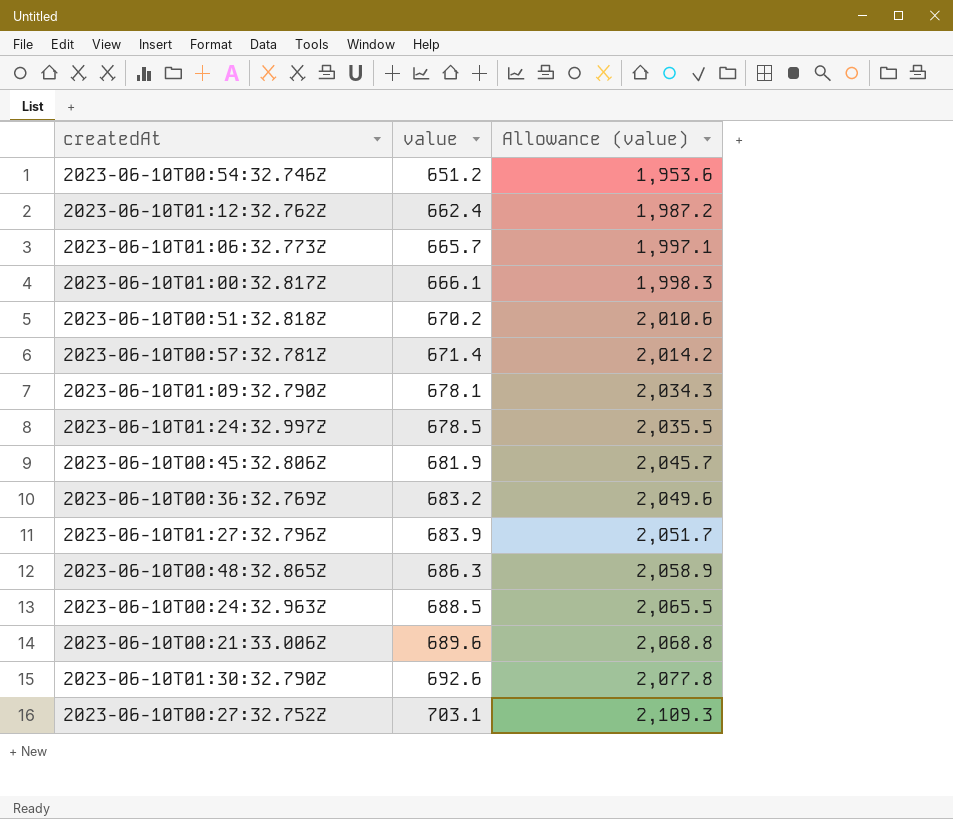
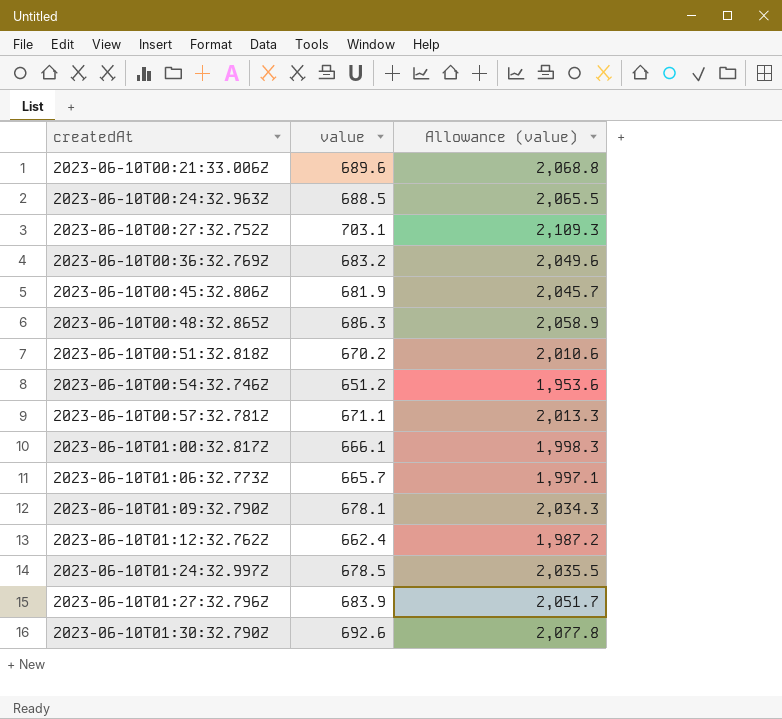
row order: value ascending -> createdAt ascending
2023-06-10T00:57:32.781Z | value: 671.4 -> 671.1
2023-06-10T00:57:32.781Z | Allowance (value): 2,014.2 -> 2,013.3

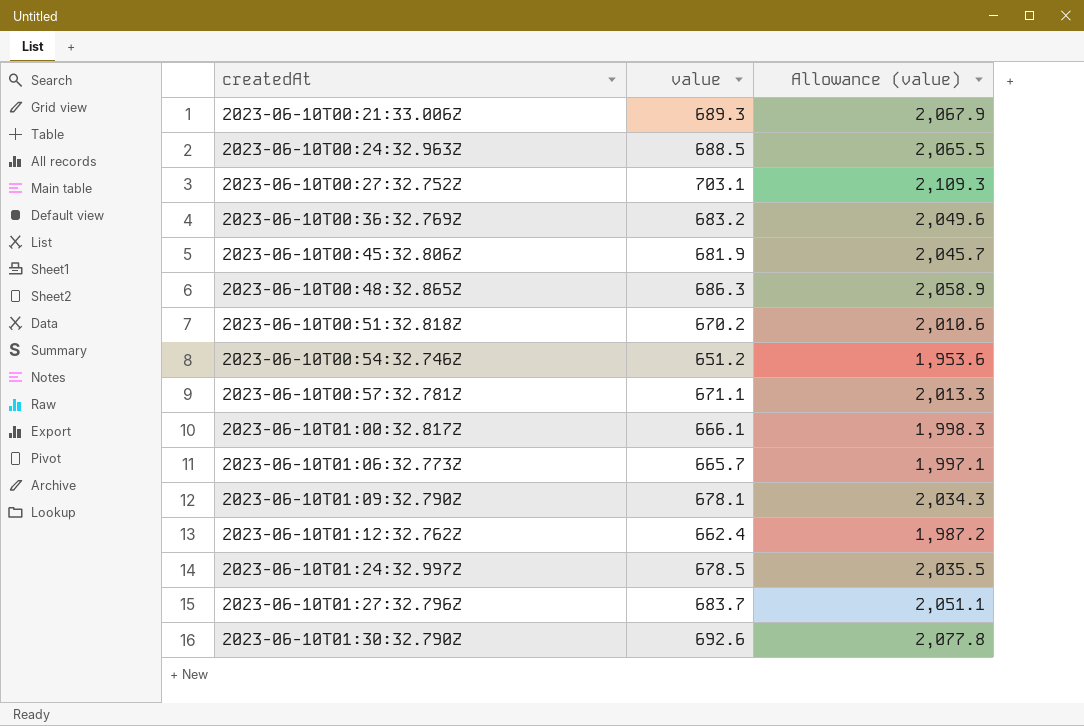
2023-06-10T00:21:33.006Z | value: 689.6 -> 689.3
2023-06-10T00:21:33.006Z | Allowance (value): 2,068.8 -> 2,067.9
2023-06-10T01:27:32.796Z | value: 683.9 -> 683.7
2023-06-10T01:27:32.796Z | Allowance (value): 2,051.7 -> 2,051.1

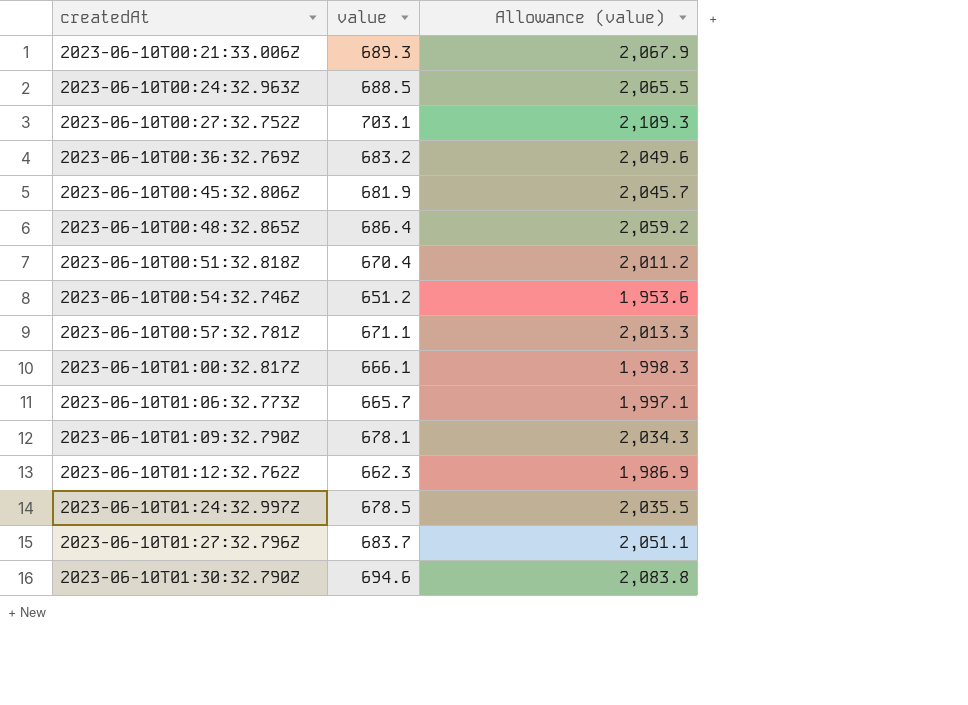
2023-06-10T00:48:32.865Z | value: 686.3 -> 686.4
2023-06-10T00:48:32.865Z | Allowance (value): 2,058.9 -> 2,059.2
2023-06-10T00:51:32.818Z | value: 670.2 -> 670.4
2023-06-10T00:51:32.818Z | Allowance (value): 2,010.6 -> 2,011.2
2023-06-10T01:12:32.762Z | value: 662.4 -> 662.3
2023-06-10T01:12:32.762Z | Allowance (value): 1,987.2 -> 1,986.9
2023-06-10T01:30:32.790Z | value: 692.6 -> 694.6
2023-06-10T01:30:32.790Z | Allowance (value): 2,077.8 -> 2,083.8

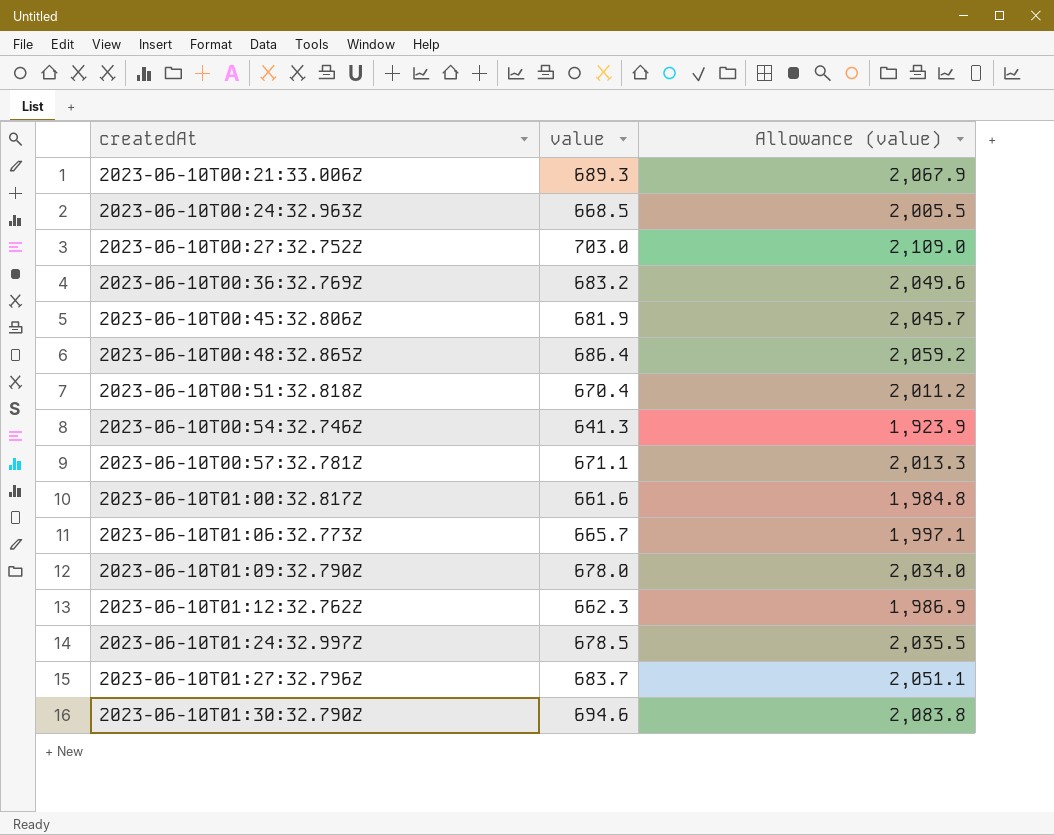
2023-06-10T00:24:32.963Z | value: 688.5 -> 668.5
2023-06-10T00:24:32.963Z | Allowance (value): 2,065.5 -> 2,005.5
2023-06-10T00:27:32.752Z | value: 703.1 -> 703.0
2023-06-10T00:27:32.752Z | Allowance (value): 2,109.3 -> 2,109.0
2023-06-10T00:54:32.746Z | value: 651.2 -> 641.3
2023-06-10T00:54:32.746Z | Allowance (value): 1,953.6 -> 1,923.9
2023-06-10T01:00:32.817Z | value: 666.1 -> 661.6
2023-06-10T01:00:32.817Z | Allowance (value): 1,998.3 -> 1,984.8
2023-06-10T01:09:32.790Z | value: 678.1 -> 678.0
2023-06-10T01:09:32.790Z | Allowance (value): 2,034.3 -> 2,034.0

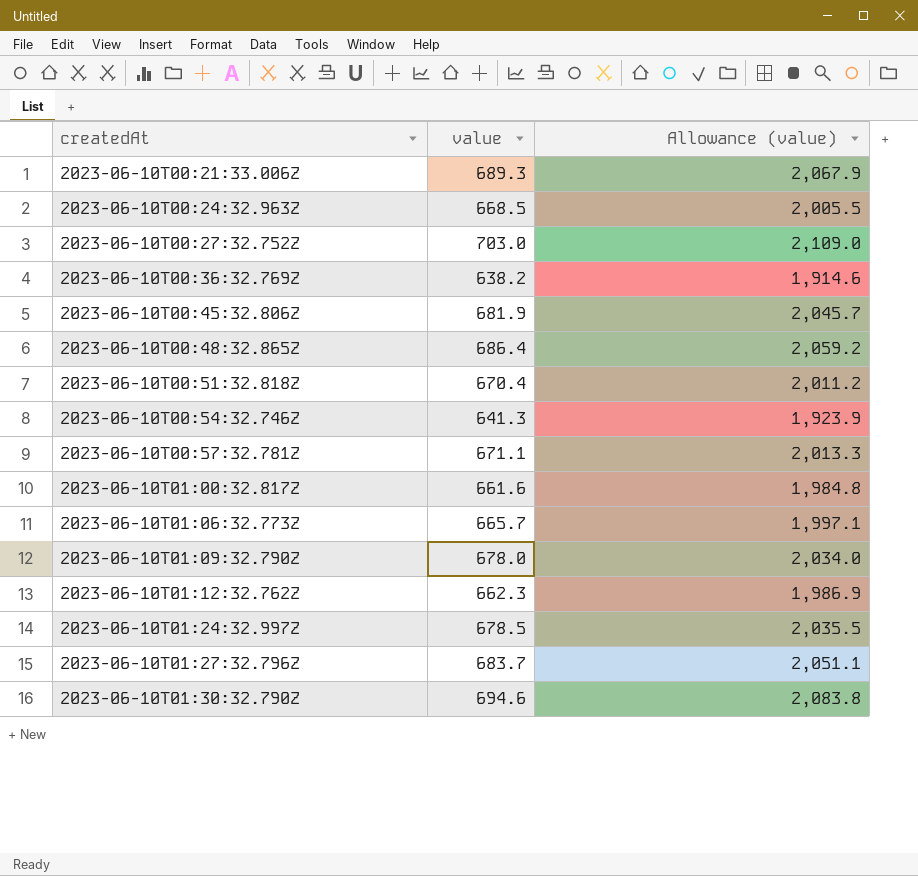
2023-06-10T00:36:32.769Z | value: 683.2 -> 638.2
2023-06-10T00:36:32.769Z | Allowance (value): 2,049.6 -> 1,914.6

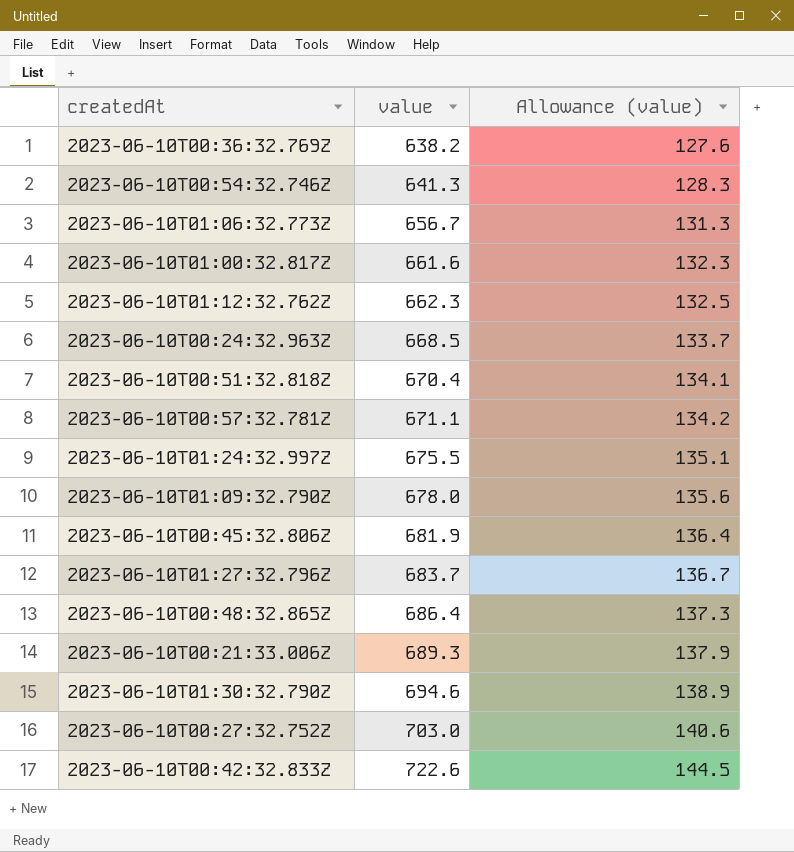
row order: createdAt ascending -> value ascending
column Allowance (value) | formula: [value] * 3 -> [value] * 0.2
2023-06-10T01:06:32.773Z | value: 665.7 -> 656.7
2023-06-10T01:24:32.997Z | value: 678.5 -> 675.5
row 2023-06-10T00:42:32.833Z: none -> 722.6 | 144.5

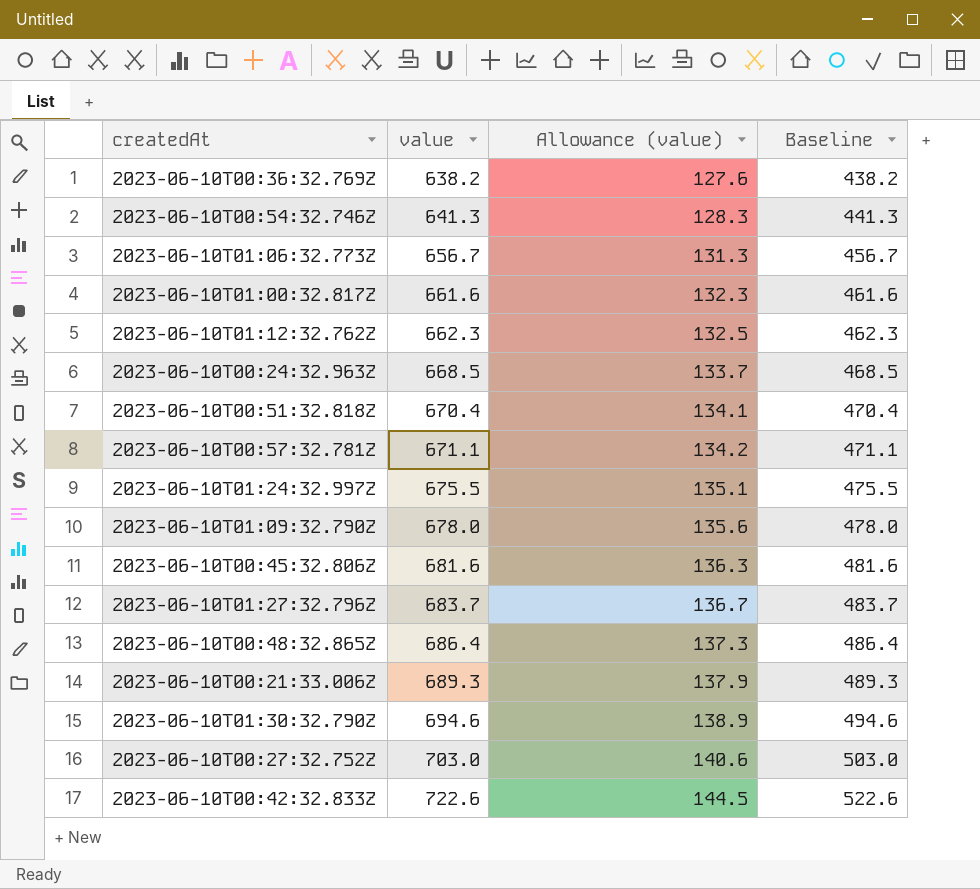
column Baseline | formula: none -> [value] - 200
2023-06-10T00:45:32.806Z | value: 681.9 -> 681.6
2023-06-10T00:45:32.806Z | Allowance (value): 136.4 -> 136.3

